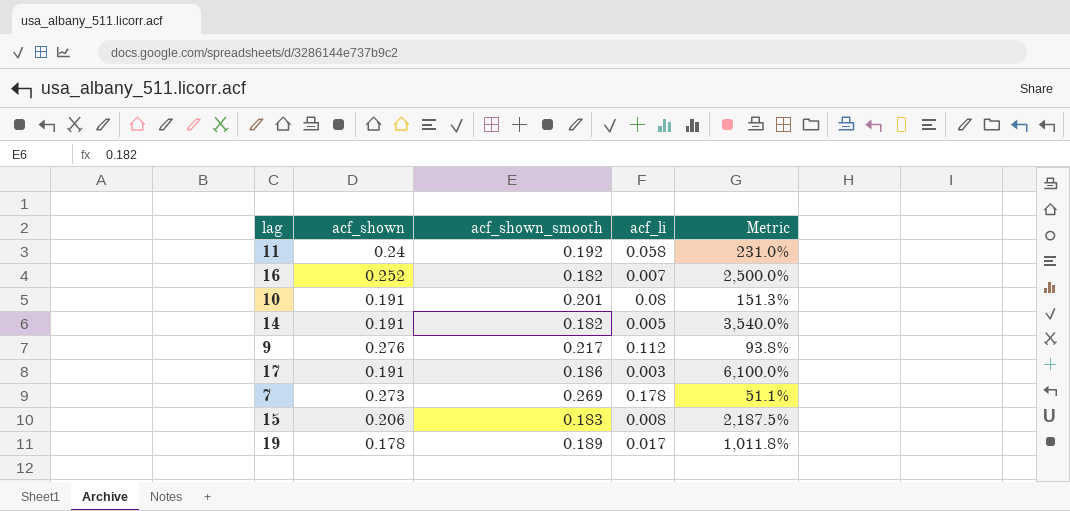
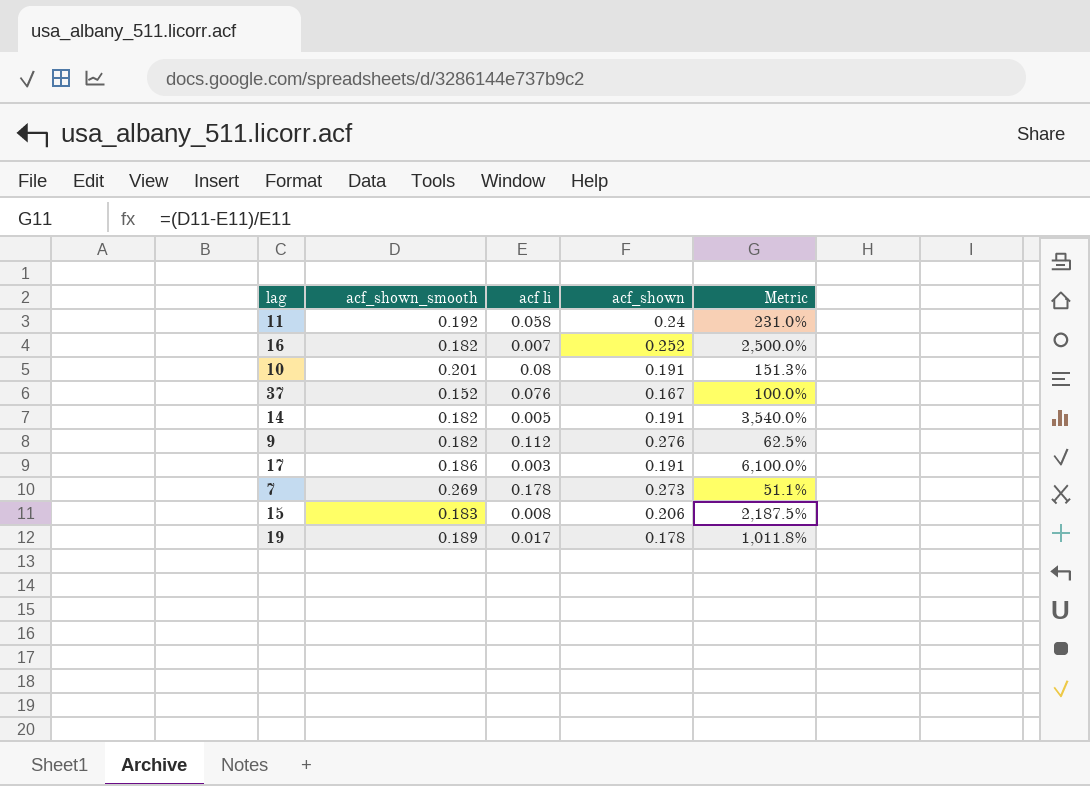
column name: acf_li -> acf li
column acf_shown | position: 2 -> 4
row 37: none -> 0.152 | 0.076 | 0.167 | 100.0%
9 | acf_shown_smooth: 0.217 -> 0.182
9 | Metric: 93.8% -> 62.5%

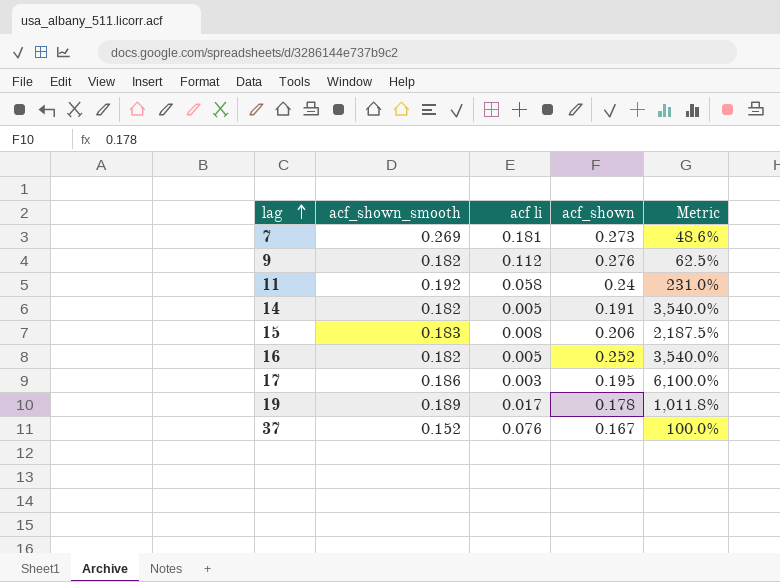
row order: none -> lag ascending
row 10: 0.201 | 0.08 | 0.191 | 151.3% -> none
7 | acf li: 0.178 -> 0.181
7 | Metric: 51.1% -> 48.6%
16 | acf li: 0.007 -> 0.005
16 | Metric: 2,500.0% -> 3,540.0%
17 | acf_shown: 0.191 -> 0.195

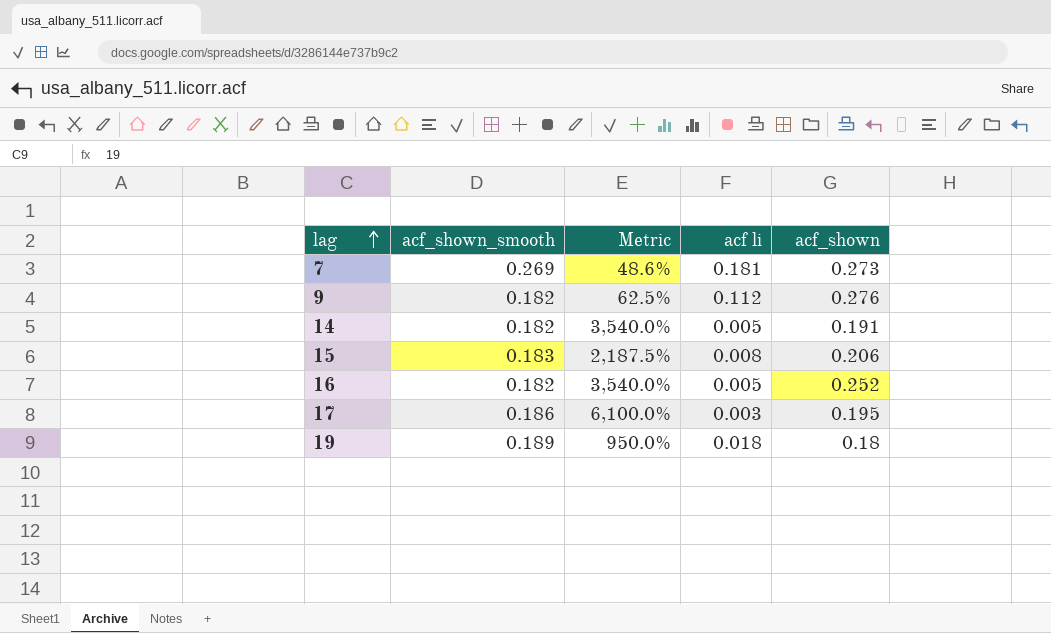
column Metric | position: 5 -> 3
row 11: 0.192 | 0.058 | 0.24 | 231.0% -> none
row 37: 0.152 | 0.076 | 0.167 | 100.0% -> none
19 | Metric: 1,011.8% -> 950.0%
19 | acf li: 0.017 -> 0.018
19 | acf_shown: 0.178 -> 0.18

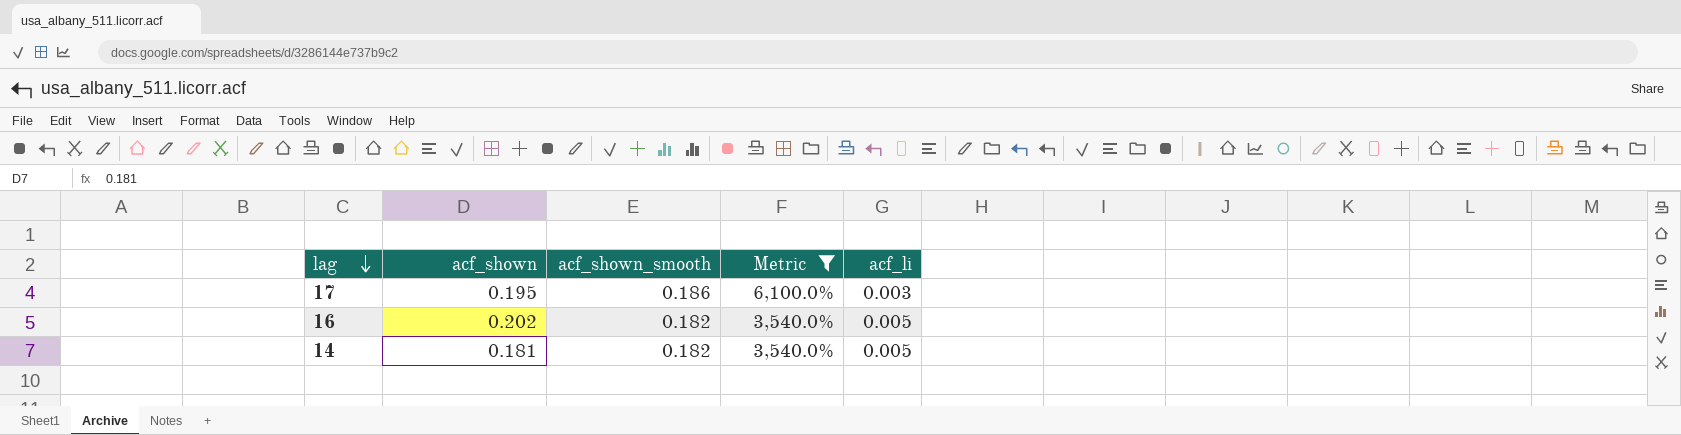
filter: none -> Metric >= 3,540.0%
row order: lag ascending -> lag descending
column acf_shown | position: 5 -> 2
column name: acf li -> acf_li
16 | acf_shown: 0.252 -> 0.202
14 | acf_shown: 0.191 -> 0.181

